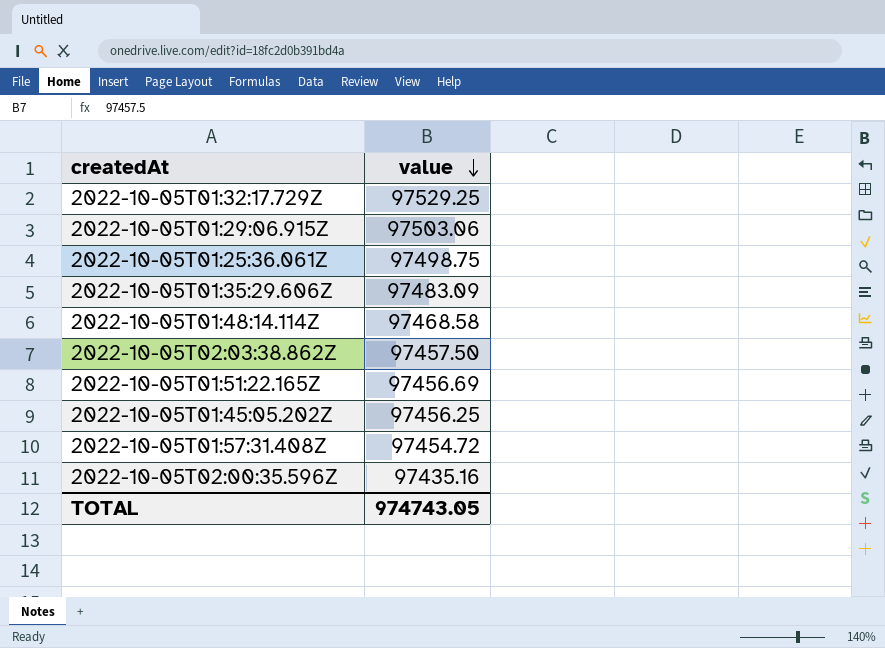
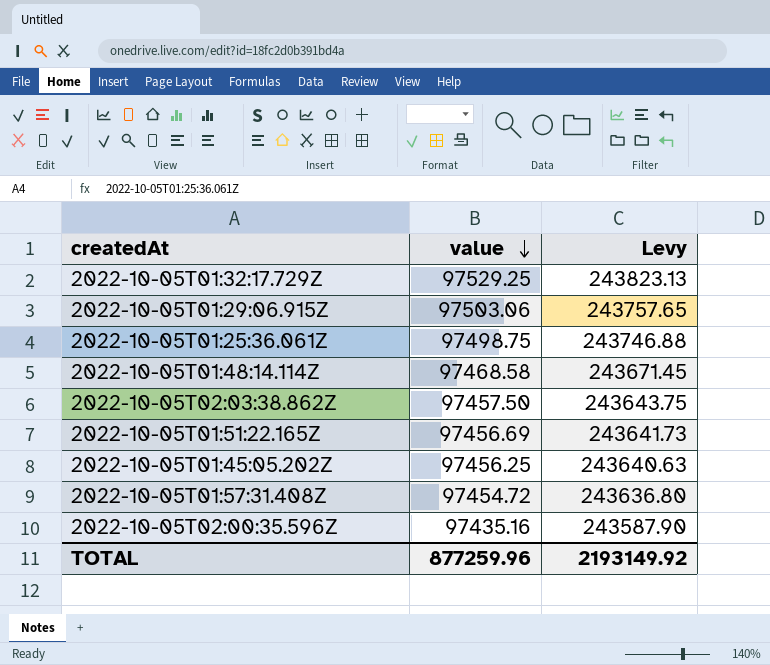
column Levy | formula: none -> [value] * 2.5
row 2022-10-05T01:35:29.606Z: 97483.09 -> none
TOTAL | value: 974743.05 -> 877259.96

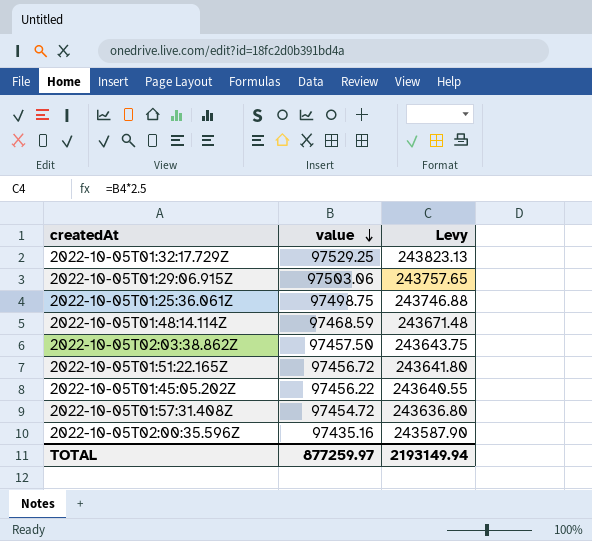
2022-10-05T01:48:14.114Z | value: 97468.58 -> 97468.59
2022-10-05T01:48:14.114Z | Levy: 243671.45 -> 243671.48
2022-10-05T01:51:22.165Z | value: 97456.69 -> 97456.72
2022-10-05T01:51:22.165Z | Levy: 243641.73 -> 243641.80
2022-10-05T01:45:05.202Z | value: 97456.25 -> 97456.22
2022-10-05T01:45:05.202Z | Levy: 243640.63 -> 243640.55
TOTAL | value: 877259.96 -> 877259.97
TOTAL | Levy: 2193149.92 -> 2193149.94

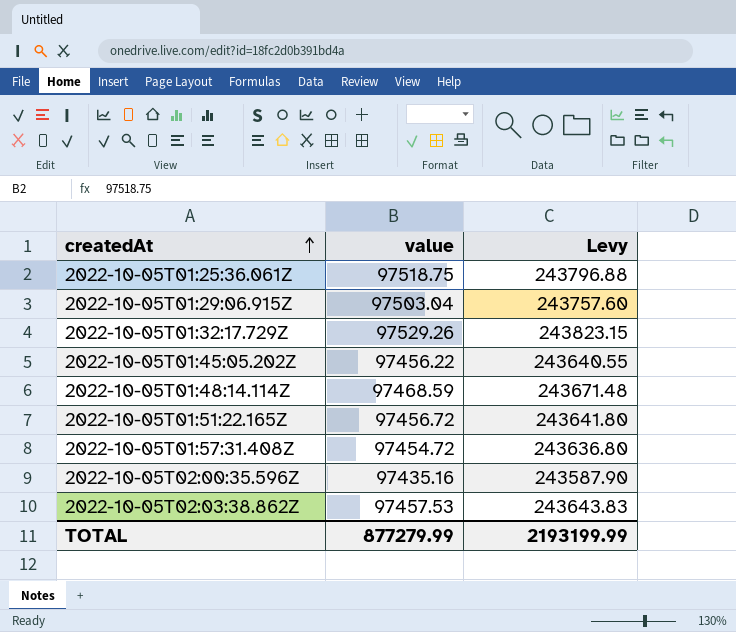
row order: value descending -> createdAt ascending
2022-10-05T01:25:36.061Z | value: 97498.75 -> 97518.75
2022-10-05T01:25:36.061Z | Levy: 243746.88 -> 243796.88
2022-10-05T01:29:06.915Z | value: 97503.06 -> 97503.04
2022-10-05T01:29:06.915Z | Levy: 243757.65 -> 243757.60
2022-10-05T01:32:17.729Z | value: 97529.25 -> 97529.26
2022-10-05T01:32:17.729Z | Levy: 243823.13 -> 243823.15
2022-10-05T02:03:38.862Z | value: 97457.50 -> 97457.53
2022-10-05T02:03:38.862Z | Levy: 243643.75 -> 243643.83
TOTAL | value: 877259.97 -> 877279.99
TOTAL | Levy: 2193149.94 -> 2193199.99

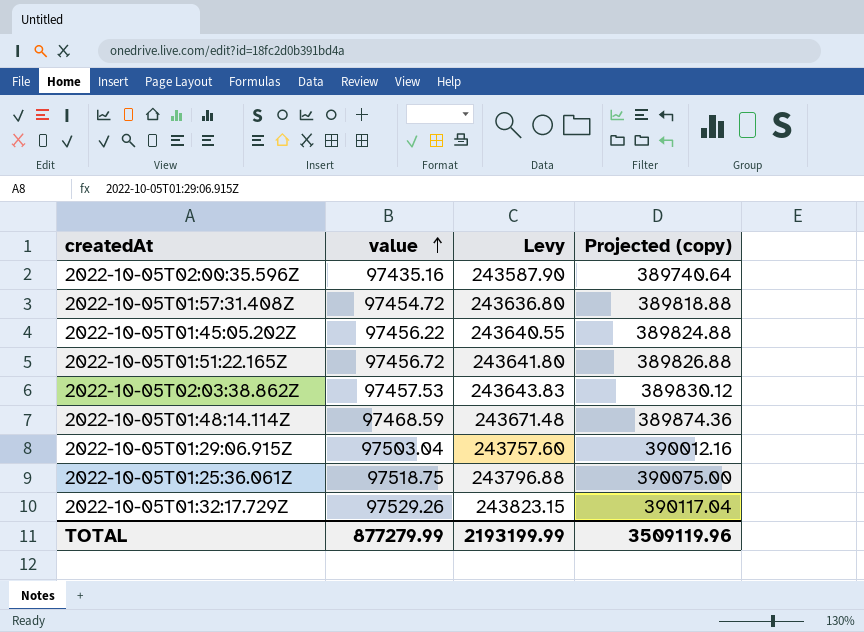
row order: createdAt ascending -> value ascending
column Projected (copy) | formula: none -> [value] * 4

